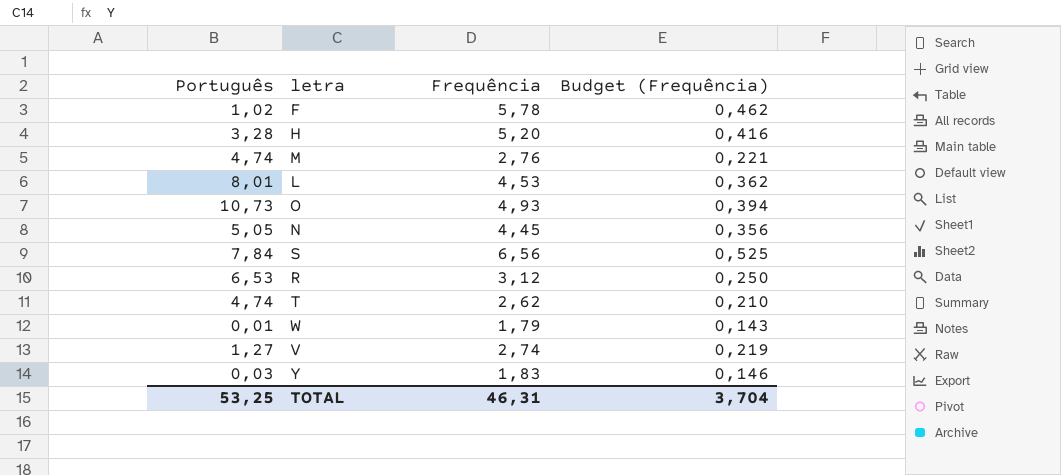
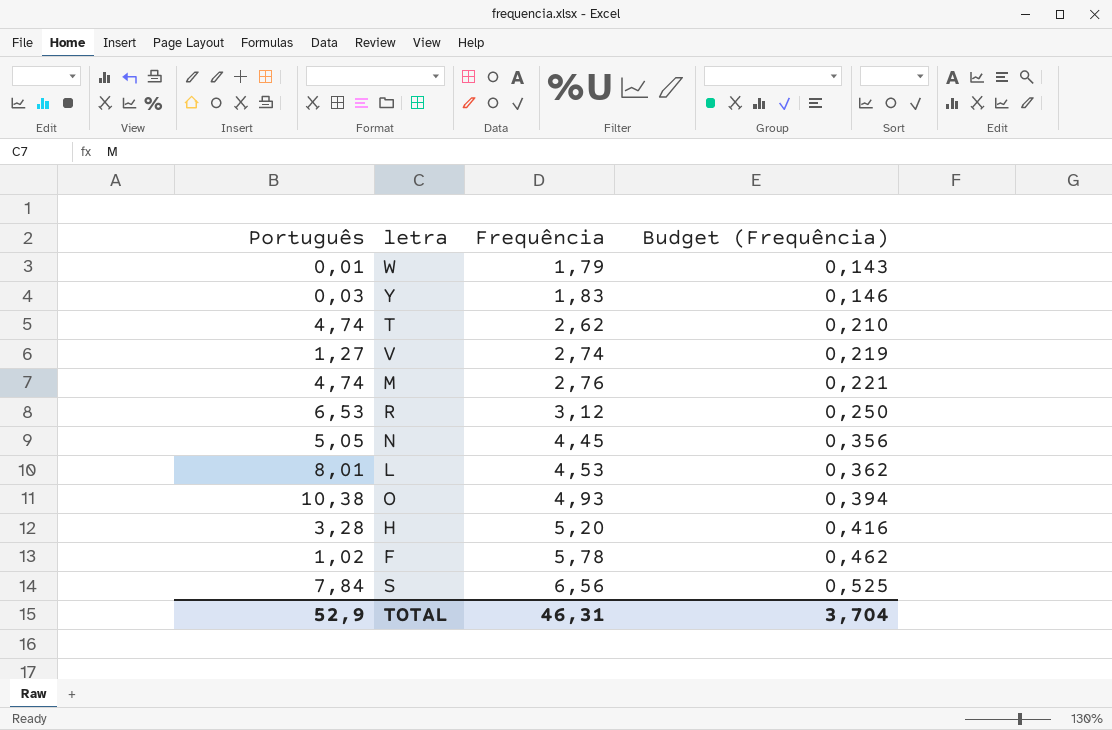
row order: none -> Frequência ascending
O | Português: 10,73 -> 10,38
TOTAL | Português: 53,25 -> 52,9

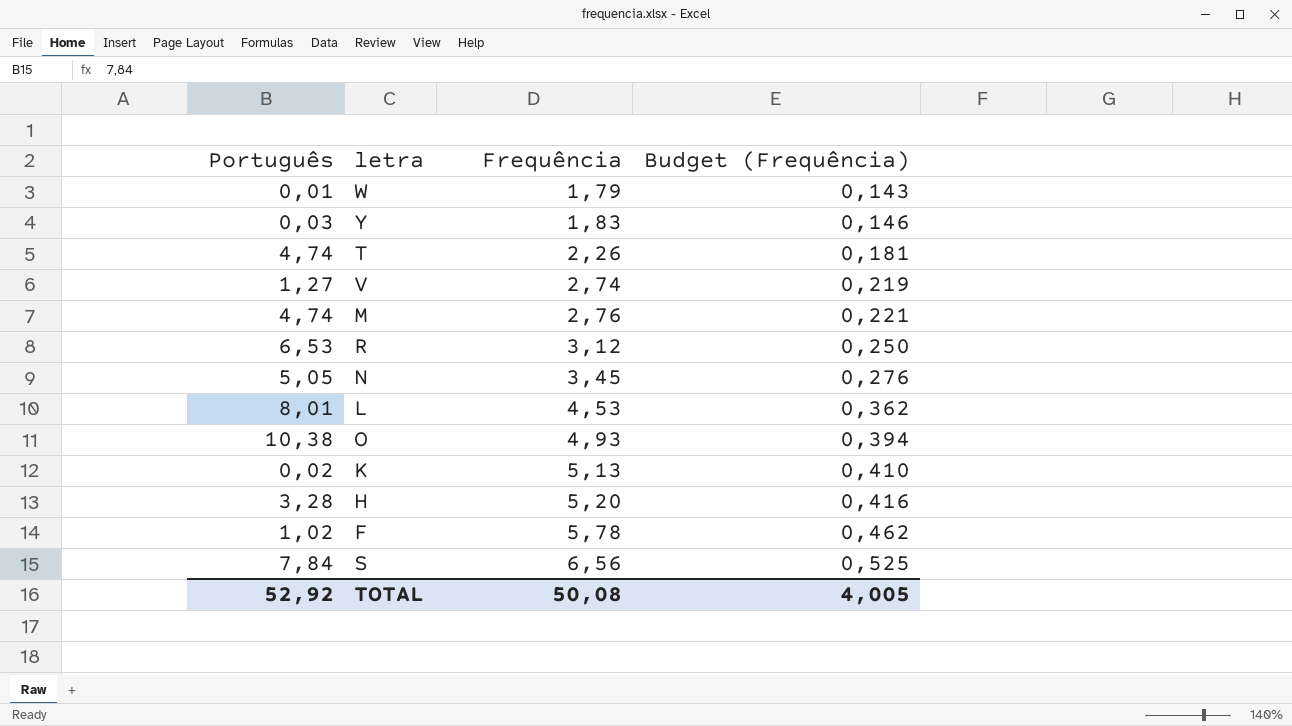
T | Frequência: 2,62 -> 2,26
T | Budget (Frequência): 0,210 -> 0,181
N | Frequência: 4,45 -> 3,45
N | Budget (Frequência): 0,356 -> 0,276
row K: none -> 0,02 | 5,13 | 0,410
TOTAL | Português: 52,9 -> 52,92
TOTAL | Frequência: 46,31 -> 50,08
TOTAL | Budget (Frequência): 3,704 -> 4,005

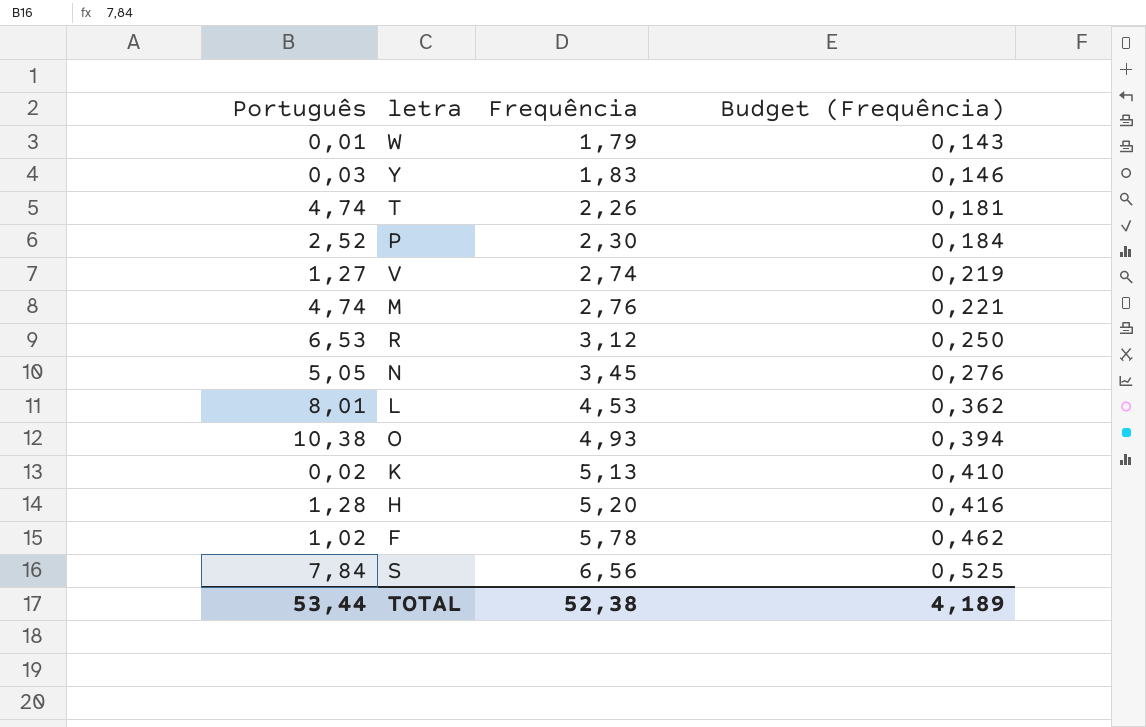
row P: none -> 2,52 | 2,30 | 0,184
H | Português: 3,28 -> 1,28
TOTAL | Português: 52,92 -> 53,44
TOTAL | Frequência: 50,08 -> 52,38
TOTAL | Budget (Frequência): 4,005 -> 4,189

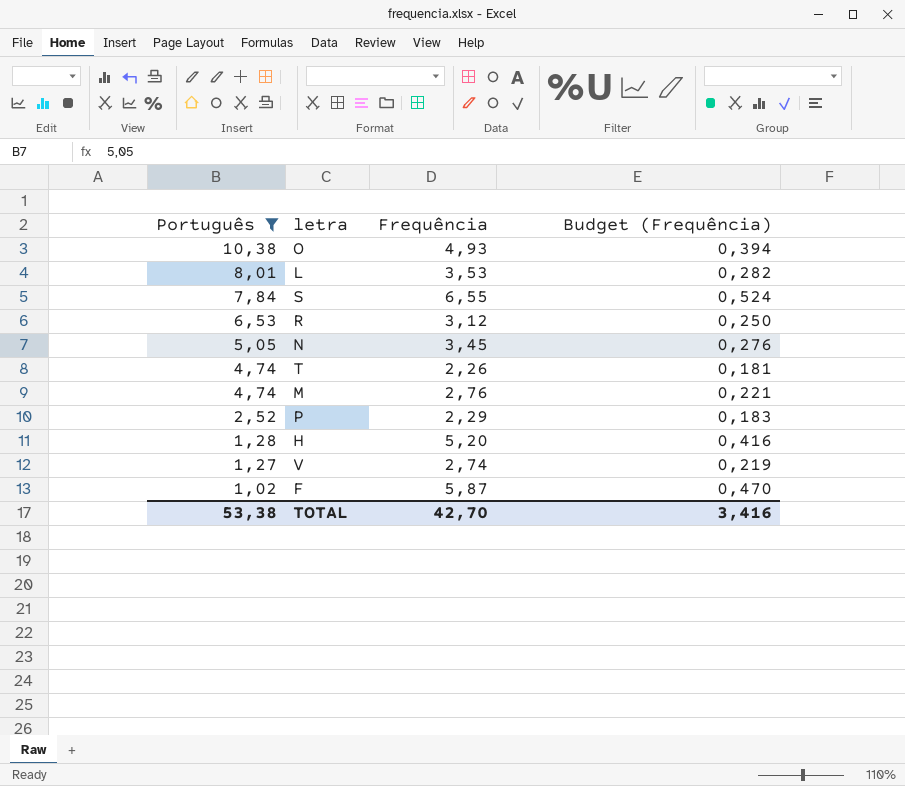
filter: none -> Português >= 1,02
row order: Frequência ascending -> Português descending
L | Frequência: 4,53 -> 3,53
L | Budget (Frequência): 0,362 -> 0,282
S | Frequência: 6,56 -> 6,55
S | Budget (Frequência): 0,525 -> 0,524
P | Frequência: 2,30 -> 2,29
P | Budget (Frequência): 0,184 -> 0,183
F | Frequência: 5,78 -> 5,87
F | Budget (Frequência): 0,462 -> 0,470
TOTAL | Português: 53,44 -> 53,38
TOTAL | Frequência: 52,38 -> 42,70
TOTAL | Budget (Frequência): 4,189 -> 3,416

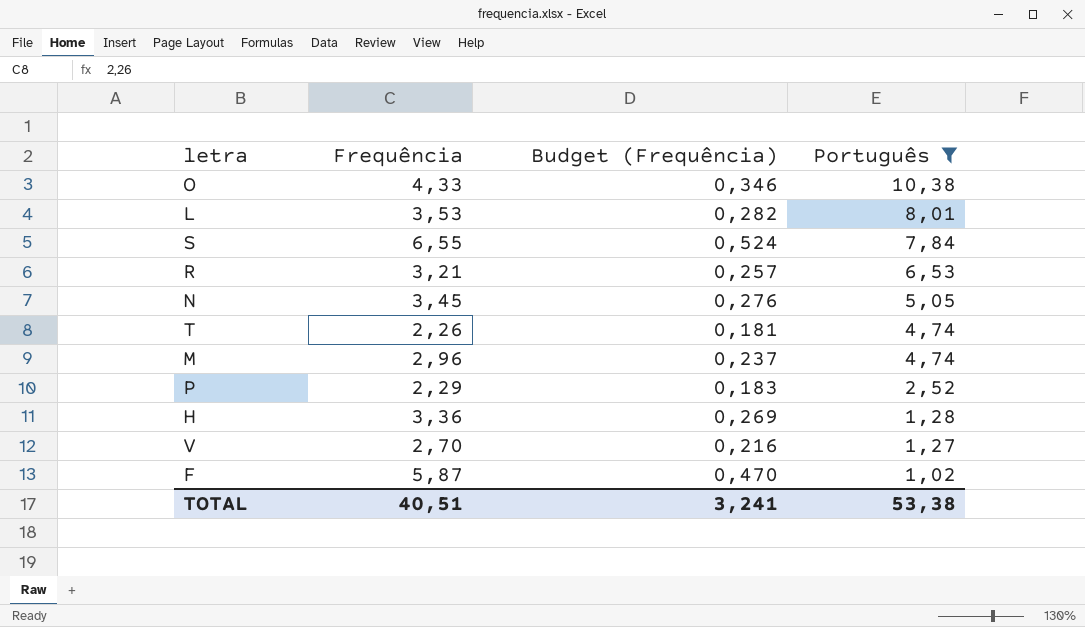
column Português | position: 1 -> 4
O | Frequência: 4,93 -> 4,33
O | Budget (Frequência): 0,394 -> 0,346
R | Frequência: 3,12 -> 3,21
R | Budget (Frequência): 0,250 -> 0,257
M | Frequência: 2,76 -> 2,96
M | Budget (Frequência): 0,221 -> 0,237
H | Frequência: 5,20 -> 3,36
H | Budget (Frequência): 0,416 -> 0,269
V | Frequência: 2,74 -> 2,70
V | Budget (Frequência): 0,219 -> 0,216
TOTAL | Frequência: 42,70 -> 40,51
TOTAL | Budget (Frequência): 3,416 -> 3,241

